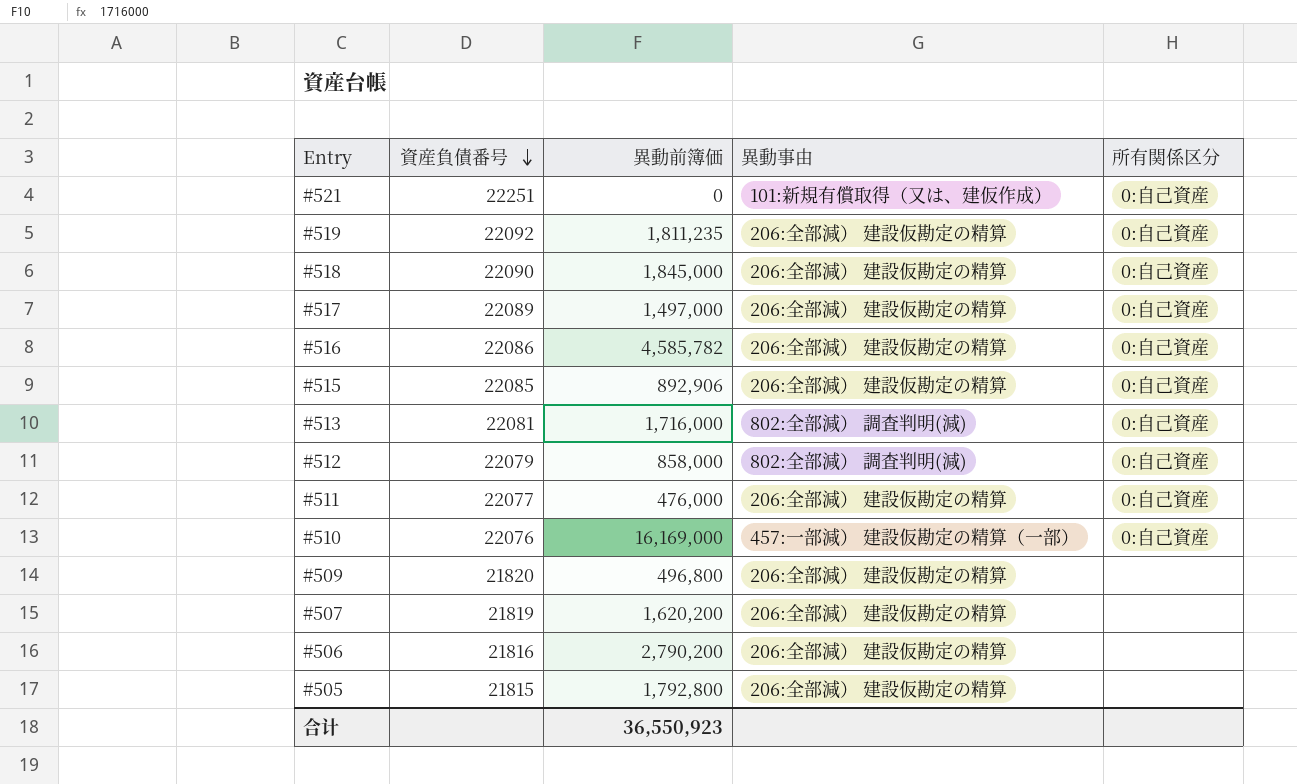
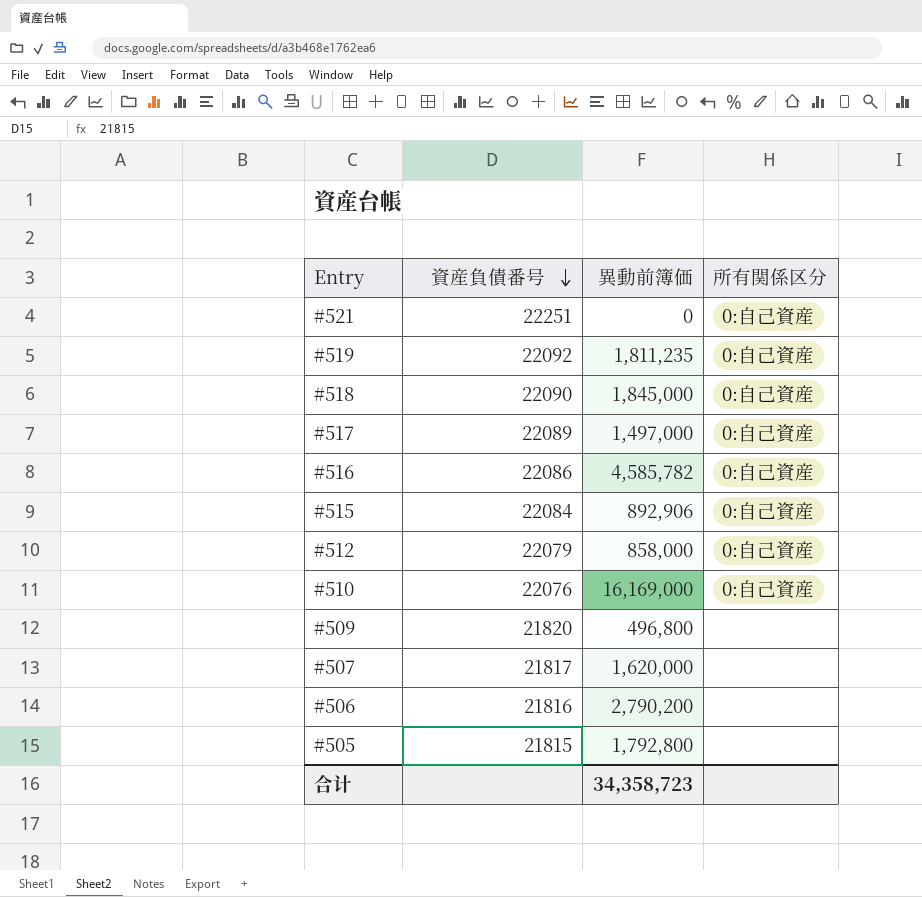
column 異動事由 | position: 4 -> none
row #513: 22081 | 1,716,000 | 802:全部減） 調査判明(減) | 0:自己資産 -> none
row #511: 22077 | 476,000 | 206:全部減） 建設仮勘定の精算 | 0:自己資産 -> none
#515 | 資産負債番号: 22085 -> 22084
#507 | 資産負債番号: 21819 -> 21817
#507 | 異動前簿価: 1,620,200 -> 1,620,000
合计 | 異動前簿価: 36,550,923 -> 34,358,723

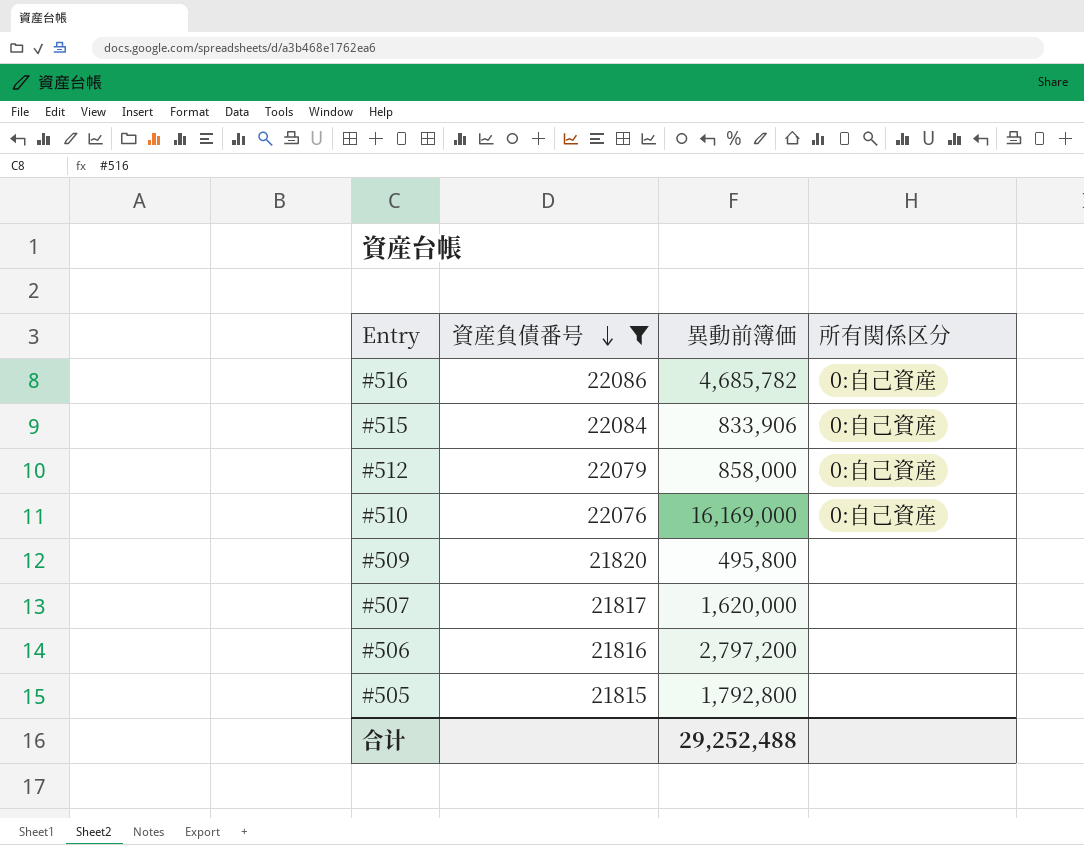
filter: none -> 資産負債番号 <= 22086
#516 | 異動前簿価: 4,585,782 -> 4,685,782
#515 | 異動前簿価: 892,906 -> 833,906
#509 | 異動前簿価: 496,800 -> 495,800
#506 | 異動前簿価: 2,790,200 -> 2,797,200
合计 | 異動前簿価: 34,358,723 -> 29,252,488

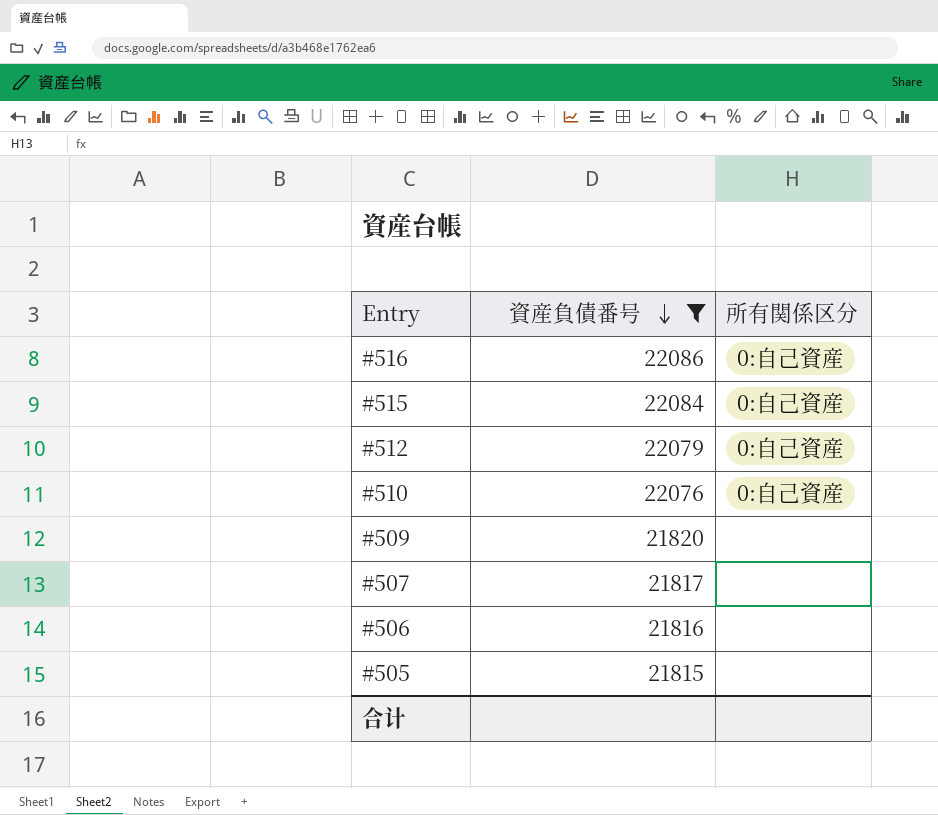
column 異動前簿価 | position: 3 -> none

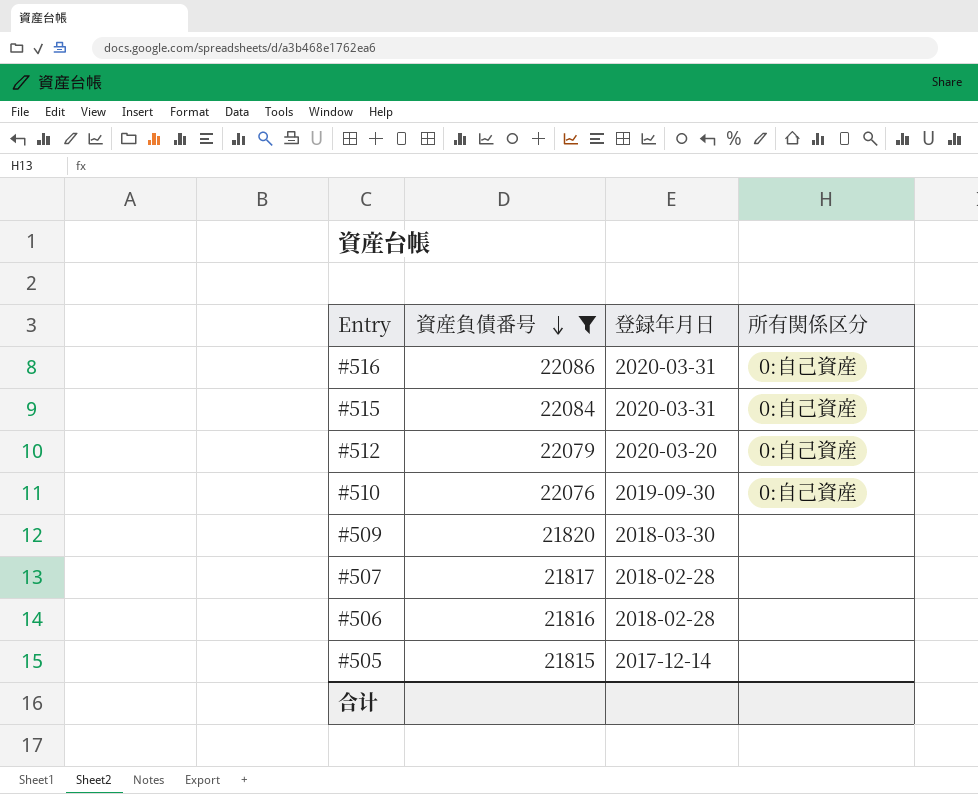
column 登録年月日 | position: none -> 3

